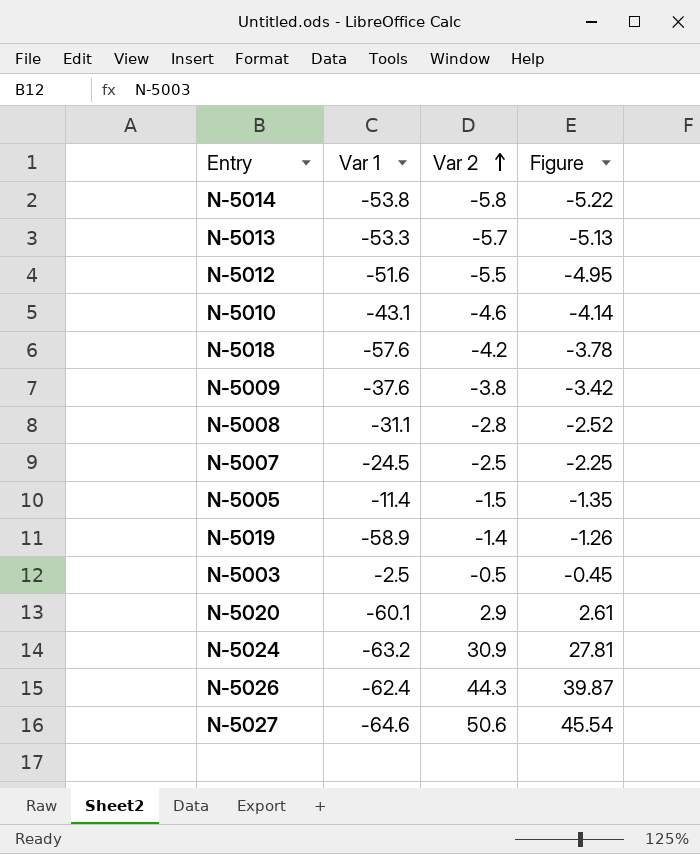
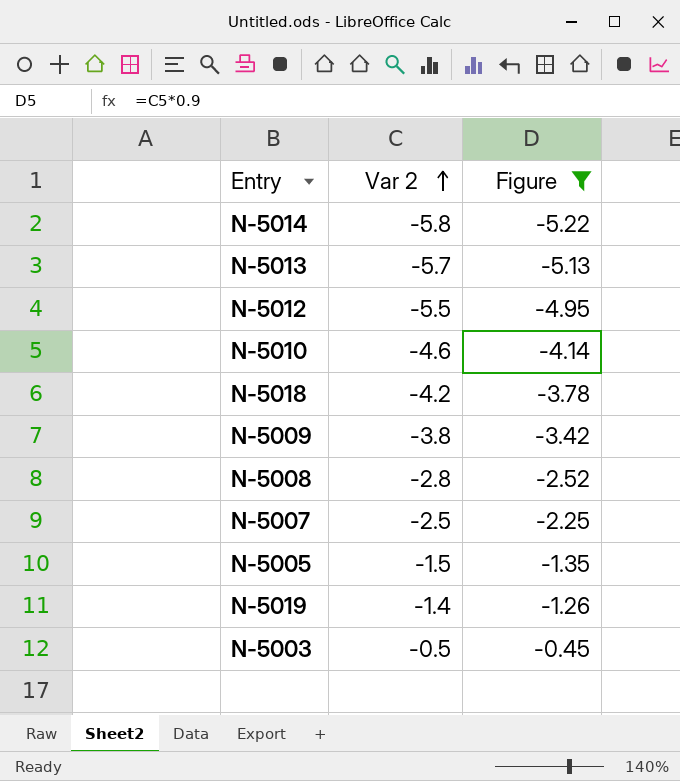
filter: none -> Figure <= -0.45
column Var 1 | position: 2 -> none

